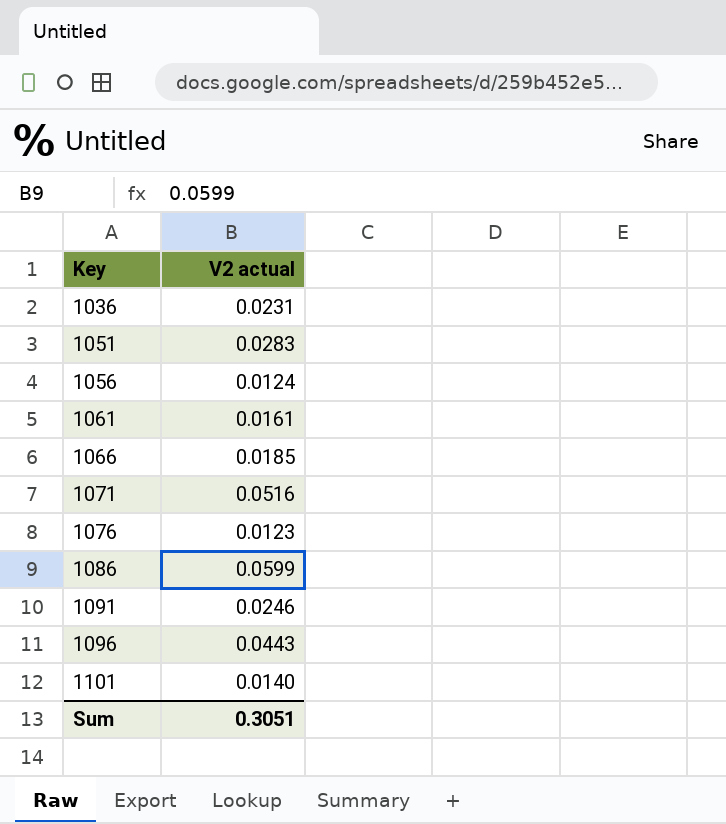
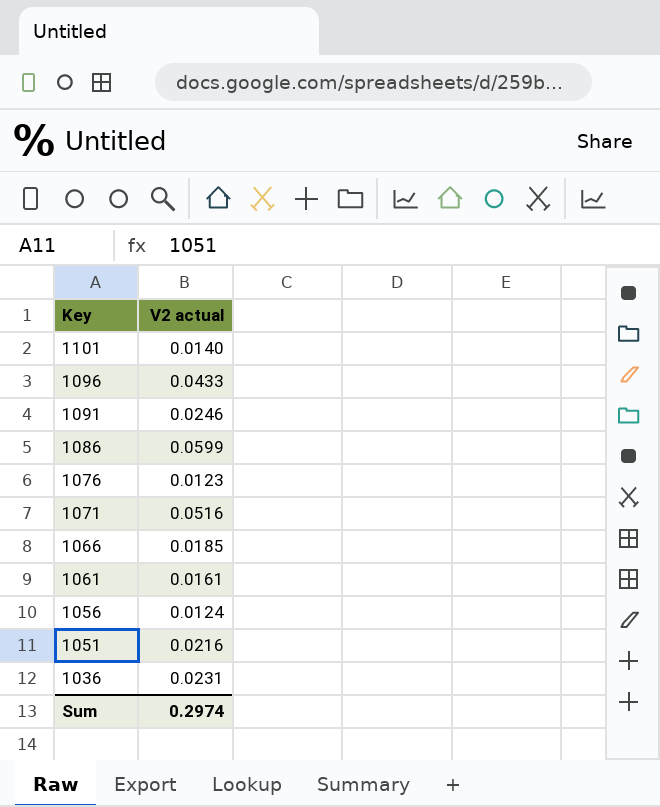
row order: Key ascending -> Key descending
1096 | V2 actual: 0.0443 -> 0.0433
1051 | V2 actual: 0.0283 -> 0.0216
Sum | V2 actual: 0.3051 -> 0.2974

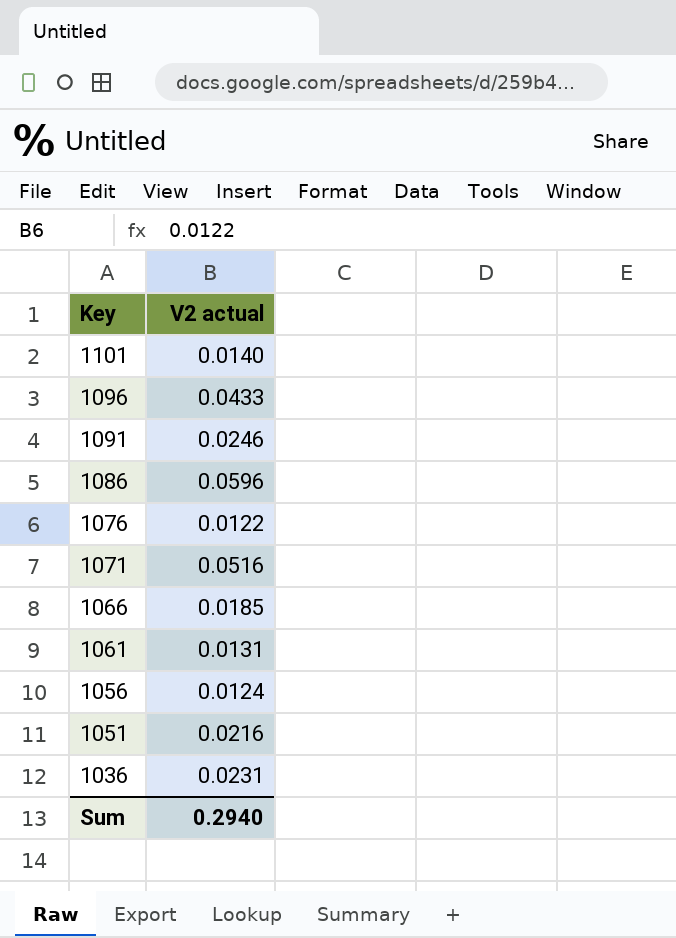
1086 | V2 actual: 0.0599 -> 0.0596
1076 | V2 actual: 0.0123 -> 0.0122
1061 | V2 actual: 0.0161 -> 0.0131
Sum | V2 actual: 0.2974 -> 0.2940

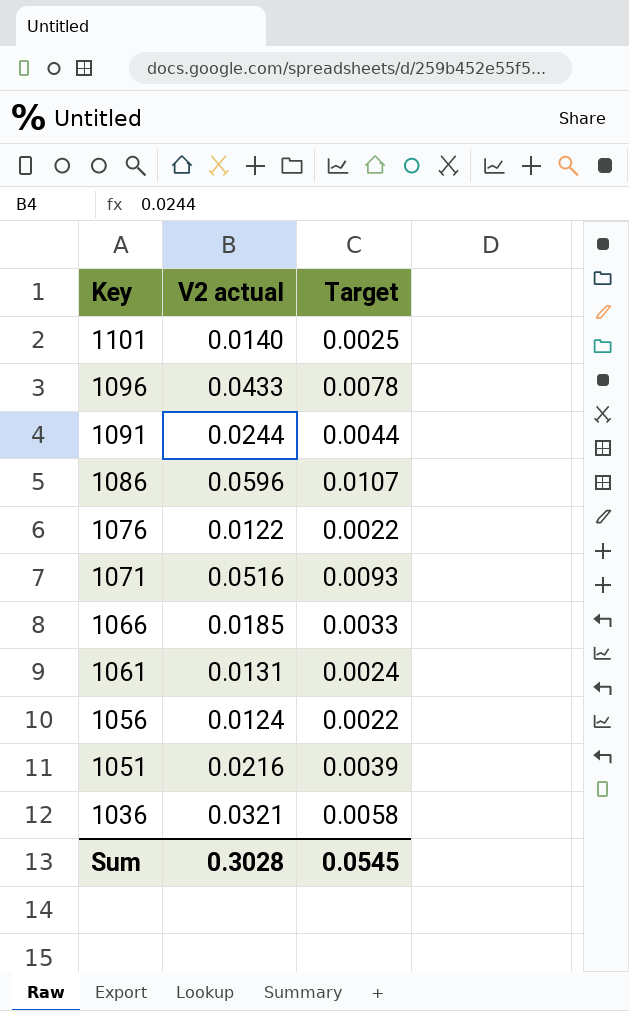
column Target | formula: none -> [V2 actual] * 0.18
1091 | V2 actual: 0.0246 -> 0.0244
1036 | V2 actual: 0.0231 -> 0.0321
Sum | V2 actual: 0.2940 -> 0.3028

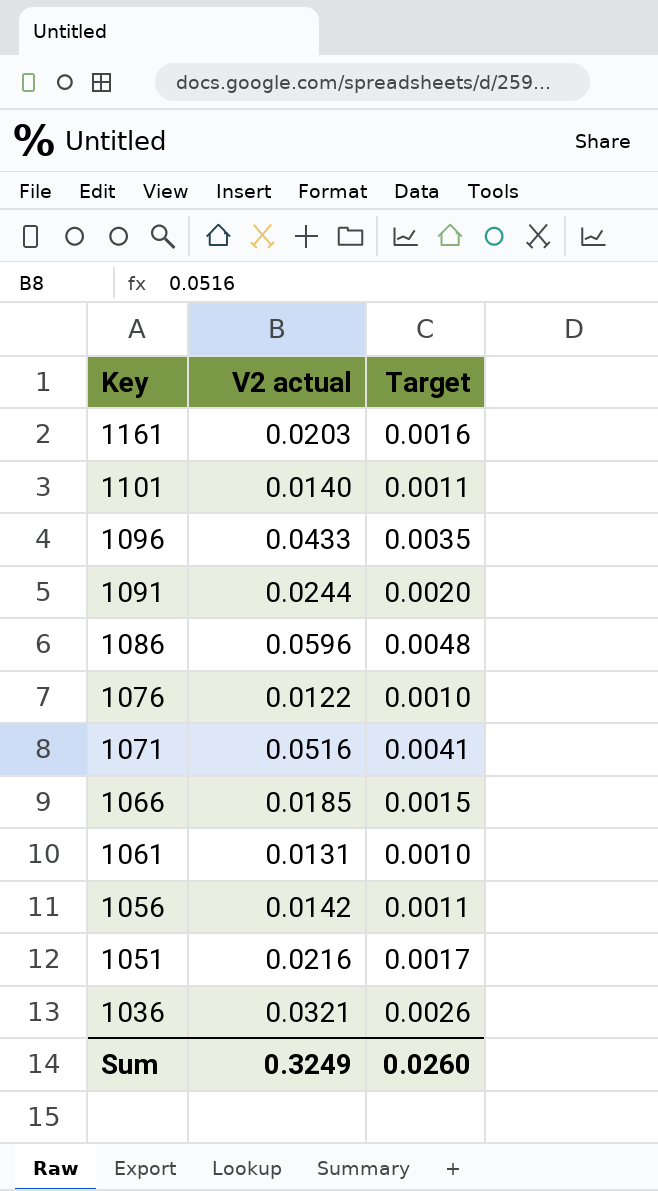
column Target | formula: [V2 actual] * 0.18 -> [V2 actual] * 0.08
row 1161: none -> 0.0203 | 0.0016
1056 | V2 actual: 0.0124 -> 0.0142
Sum | V2 actual: 0.3028 -> 0.3249
Sum | Target: 0.0545 -> 0.0260

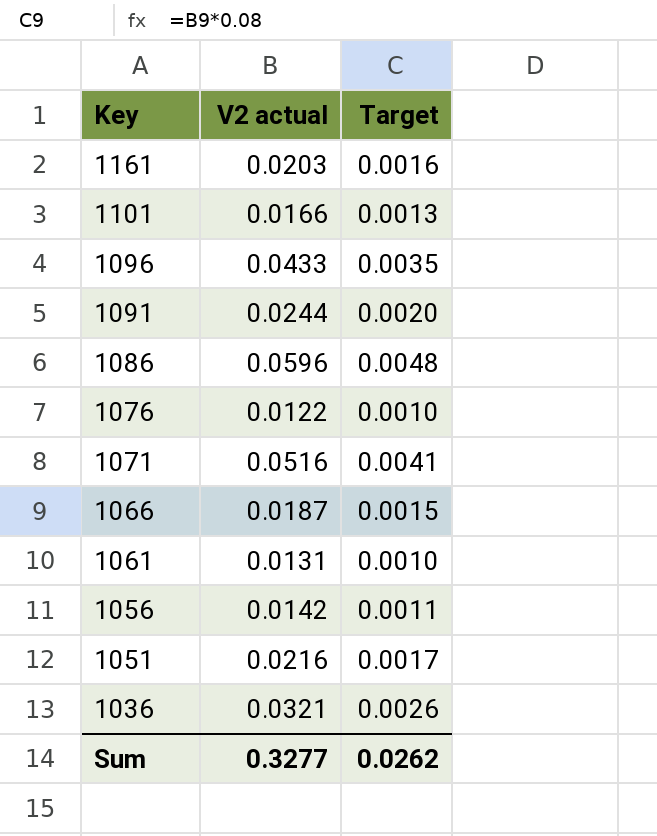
1101 | V2 actual: 0.0140 -> 0.0166
1101 | Target: 0.0011 -> 0.0013
1066 | V2 actual: 0.0185 -> 0.0187
Sum | V2 actual: 0.3249 -> 0.3277
Sum | Target: 0.0260 -> 0.0262

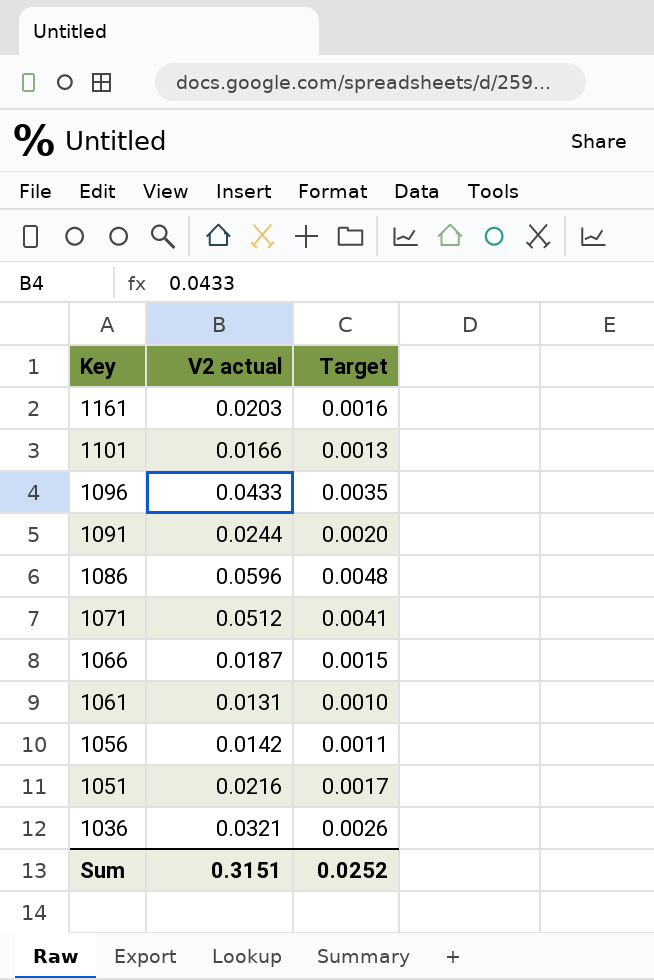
row 1076: 0.0122 | 0.0010 -> none
1071 | V2 actual: 0.0516 -> 0.0512
Sum | V2 actual: 0.3277 -> 0.3151
Sum | Target: 0.0262 -> 0.0252

